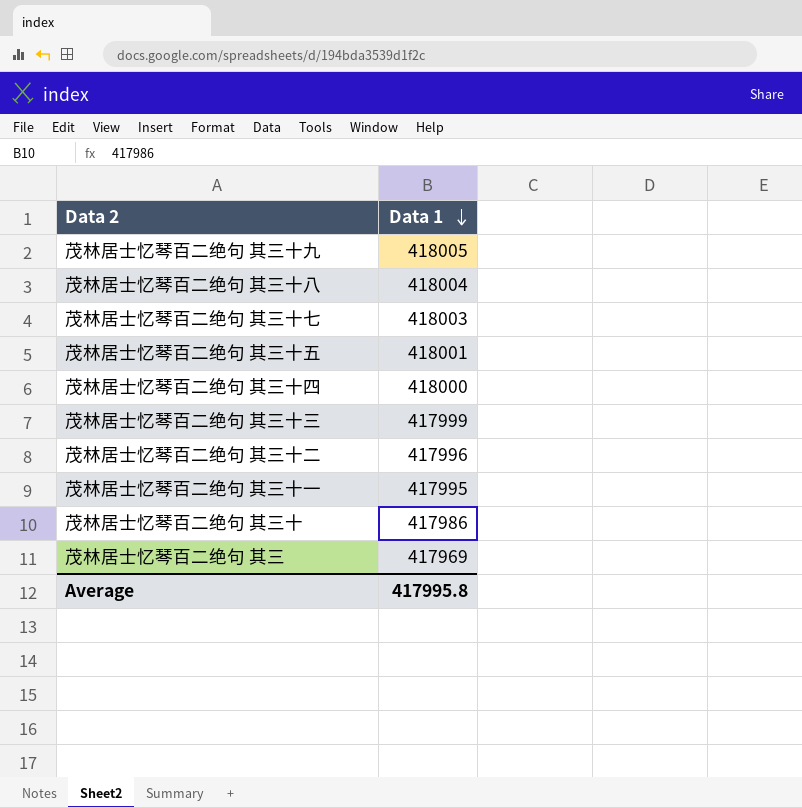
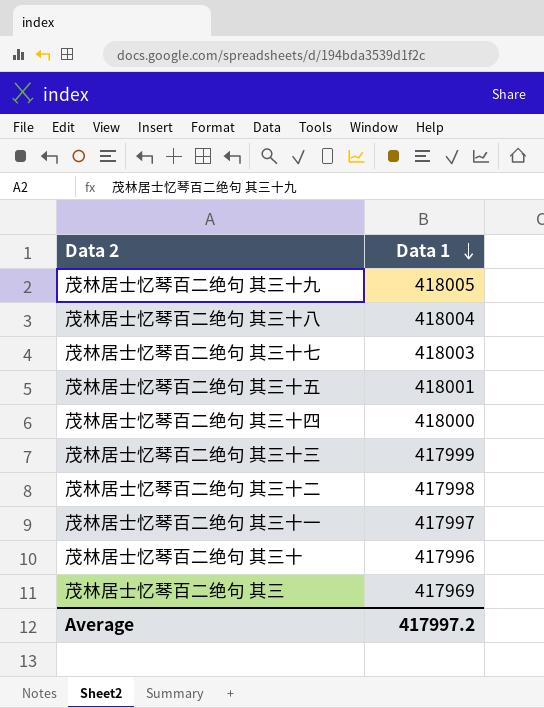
茂林居士忆琴百二绝句 其三十二 | Data 1: 417996 -> 417998
茂林居士忆琴百二绝句 其三十一 | Data 1: 417995 -> 417997
茂林居士忆琴百二绝句 其三十 | Data 1: 417986 -> 417996
Average | Data 1: 417995.8 -> 417997.2

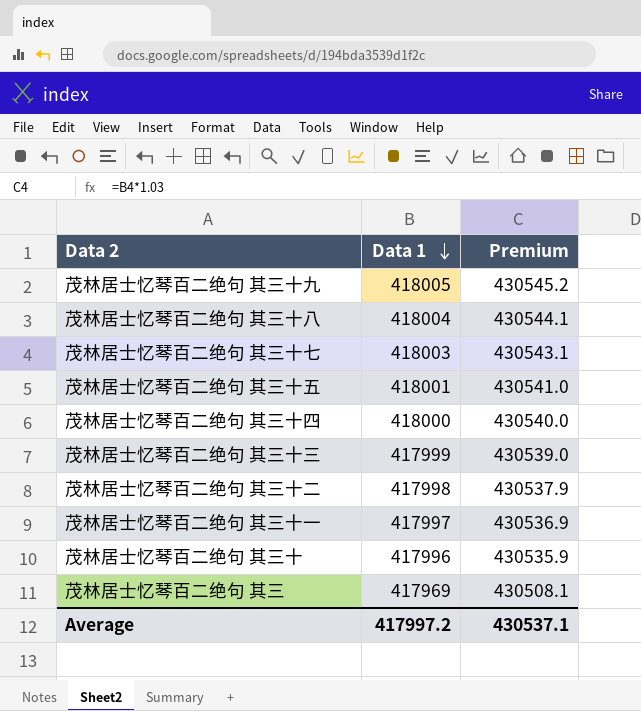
column Premium | formula: none -> [Data 1] * 1.03

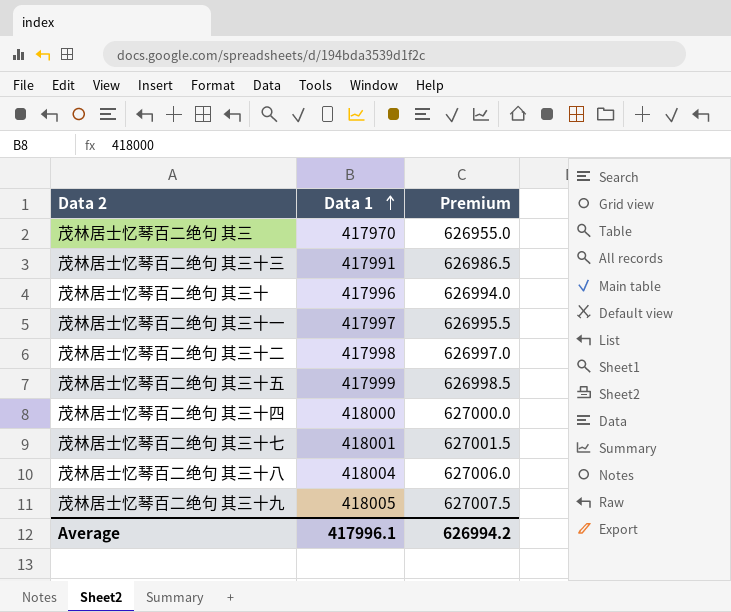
row order: Data 1 descending -> Data 1 ascending
column Premium | formula: [Data 1] * 1.03 -> [Data 1] * 1.5
茂林居士忆琴百二绝句 其三 | Data 1: 417969 -> 417970
茂林居士忆琴百二绝句 其三十三 | Data 1: 417999 -> 417991
茂林居士忆琴百二绝句 其三十五 | Data 1: 418001 -> 417999
茂林居士忆琴百二绝句 其三十七 | Data 1: 418003 -> 418001
Average | Data 1: 417997.2 -> 417996.1
Average | Premium: 430537.1 -> 626994.2

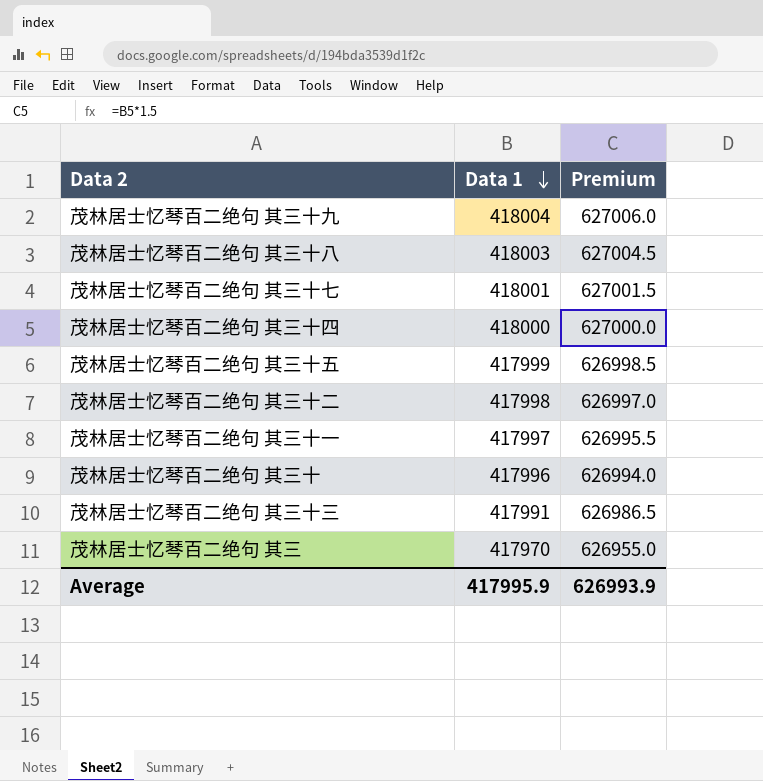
row order: Data 1 ascending -> Data 1 descending
茂林居士忆琴百二绝句 其三十九 | Data 1: 418005 -> 418004
茂林居士忆琴百二绝句 其三十九 | Premium: 627007.5 -> 627006.0
茂林居士忆琴百二绝句 其三十八 | Data 1: 418004 -> 418003
茂林居士忆琴百二绝句 其三十八 | Premium: 627006.0 -> 627004.5
Average | Data 1: 417996.1 -> 417995.9
Average | Premium: 626994.2 -> 626993.9

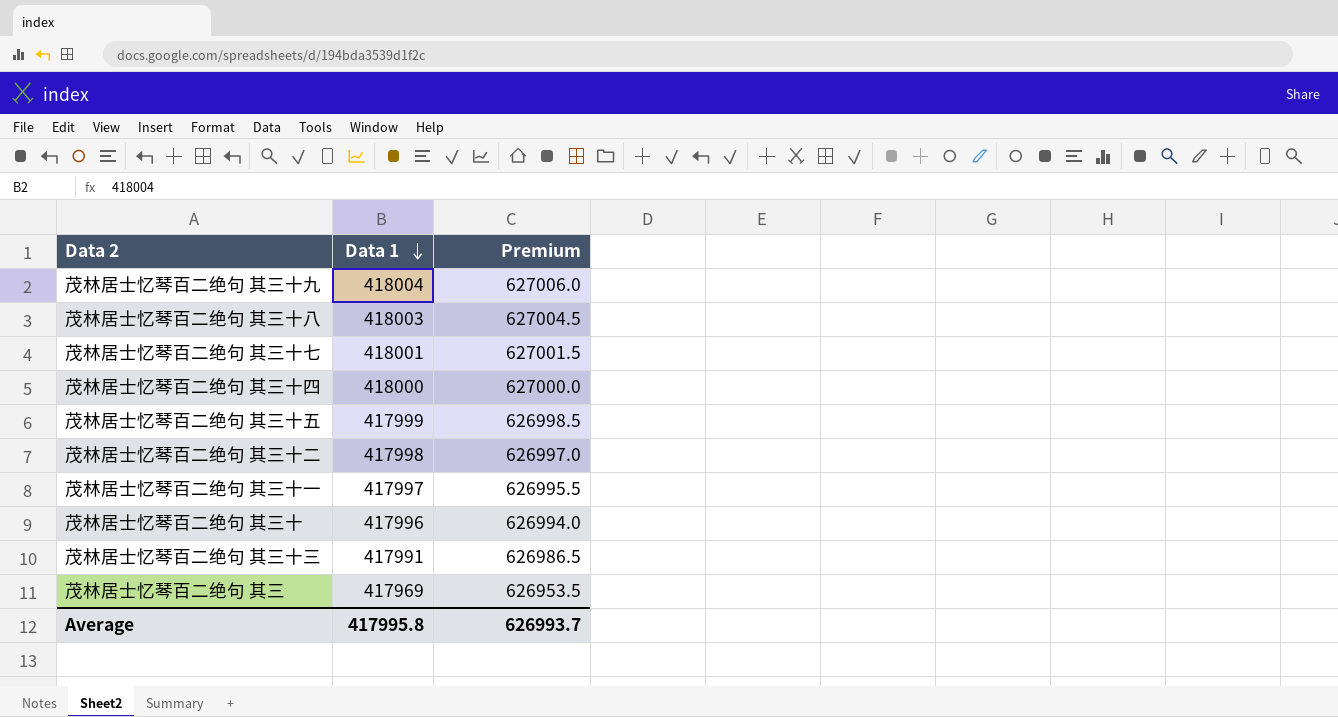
茂林居士忆琴百二绝句 其三 | Data 1: 417970 -> 417969
茂林居士忆琴百二绝句 其三 | Premium: 626955.0 -> 626953.5
Average | Data 1: 417995.9 -> 417995.8
Average | Premium: 626993.9 -> 626993.7

